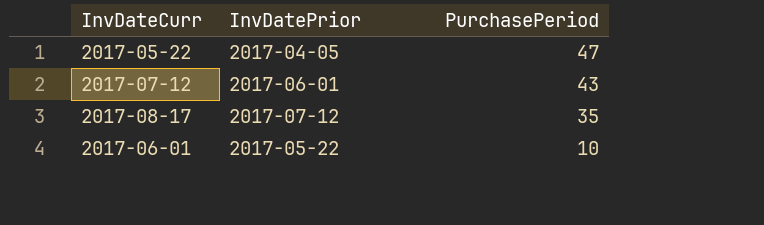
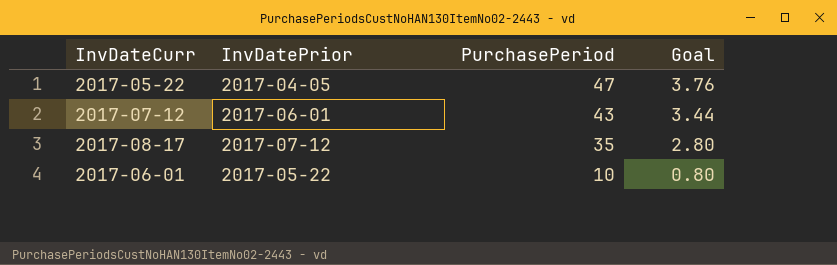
column Goal | formula: none -> [PurchasePeriod] * 0.08

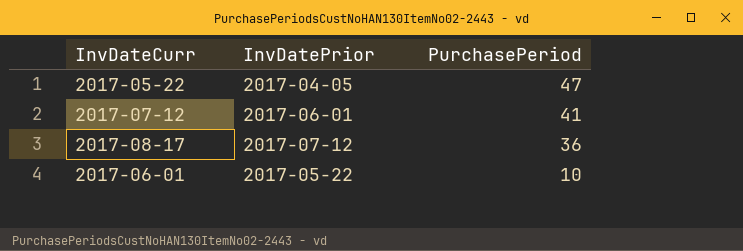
column Goal | formula: [PurchasePeriod] * 0.08 -> none
2017-07-12 | PurchasePeriod: 43 -> 41
2017-08-17 | PurchasePeriod: 35 -> 36

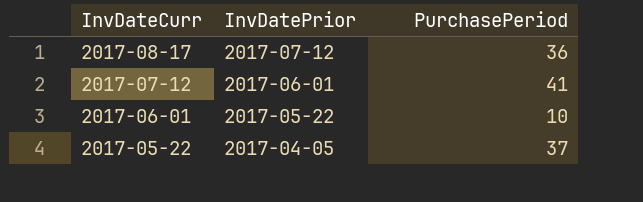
row order: PurchasePeriod descending -> InvDateCurr descending
2017-05-22 | PurchasePeriod: 47 -> 37

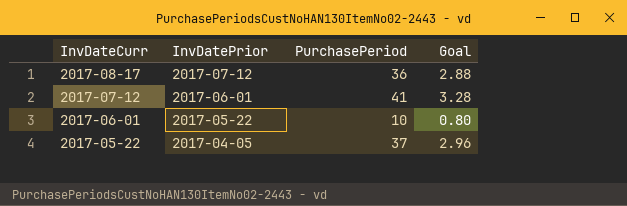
column Goal | formula: none -> [PurchasePeriod] * 0.08

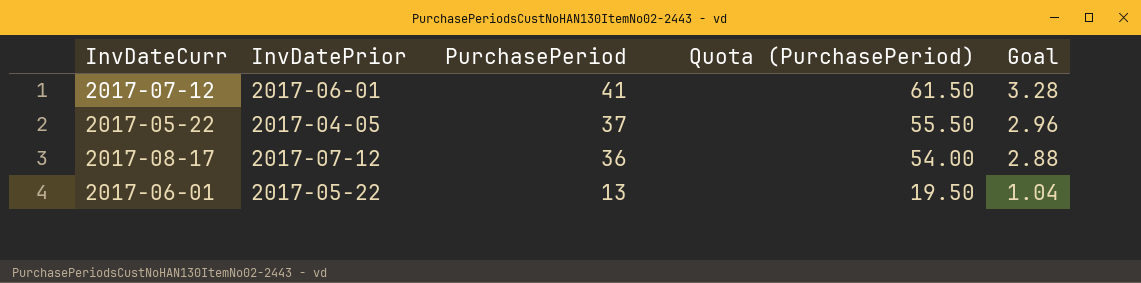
row order: InvDateCurr descending -> PurchasePeriod descending
column Quota (PurchasePeriod) | formula: none -> [PurchasePeriod] * 1.5
2017-06-01 | PurchasePeriod: 10 -> 13
2017-06-01 | Goal: 0.80 -> 1.04

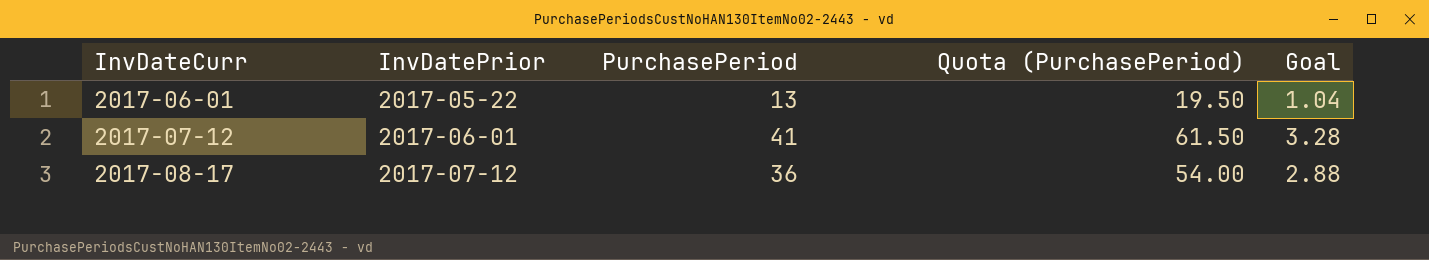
row order: PurchasePeriod descending -> InvDateCurr ascending
row 2017-05-22: 2017-04-05 | 37 | 55.50 | 2.96 -> none

